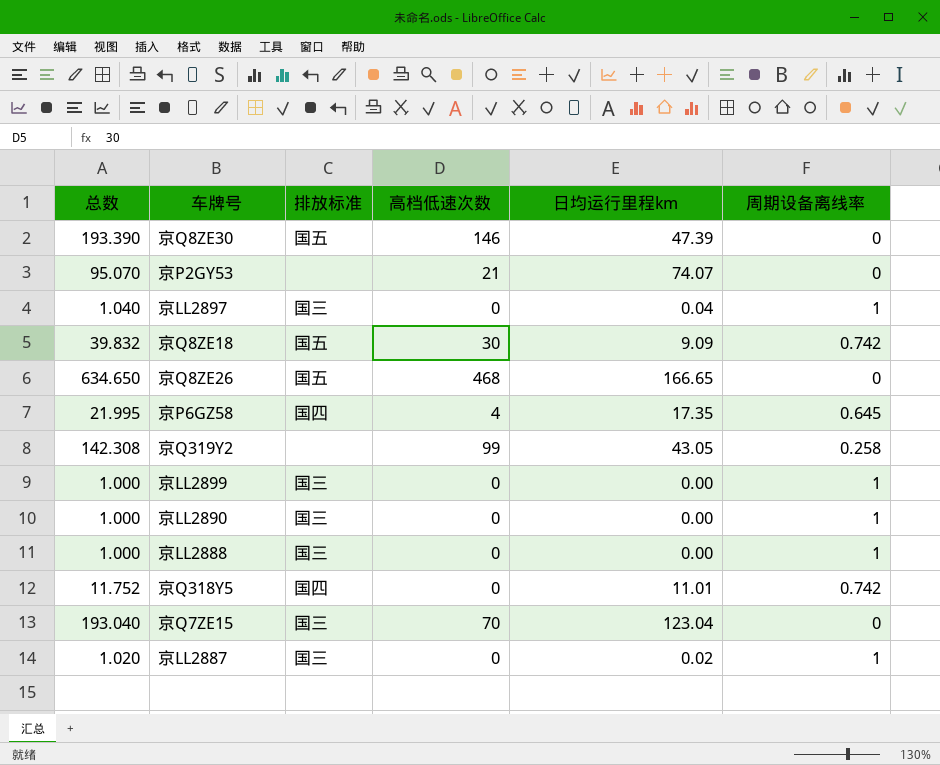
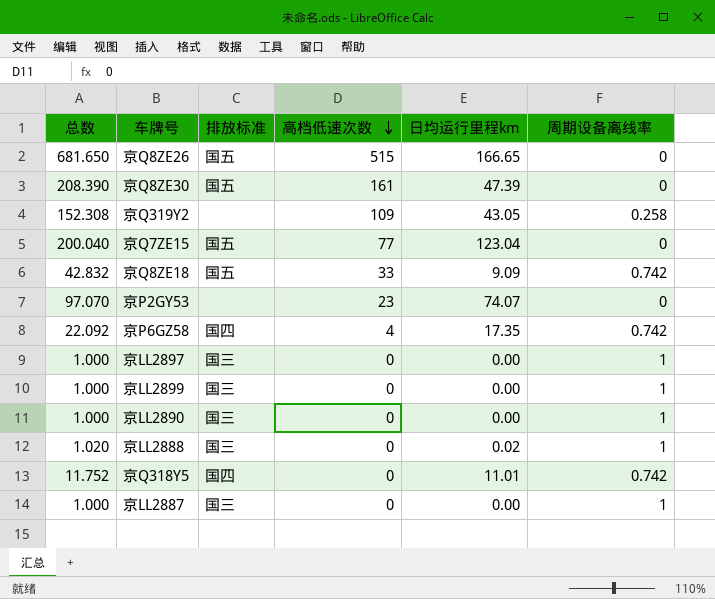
row order: none -> 高档低速次数 descending
京Q8ZE26 | 总数: 634.650 -> 681.650
京Q8ZE26 | 高档低速次数: 468 -> 515
京Q8ZE30 | 总数: 193.390 -> 208.390
京Q8ZE30 | 高档低速次数: 146 -> 161
京Q319Y2 | 总数: 142.308 -> 152.308
京Q319Y2 | 高档低速次数: 99 -> 109
京Q7ZE15 | 总数: 193.040 -> 200.040
京Q7ZE15 | 排放标准: 国三 -> 国五
京Q7ZE15 | 高档低速次数: 70 -> 77
京Q8ZE18 | 总数: 39.832 -> 42.832
京Q8ZE18 | 高档低速次数: 30 -> 33
京P2GY53 | 总数: 95.070 -> 97.070
京P2GY53 | 高档低速次数: 21 -> 23
京P6GZ58 | 总数: 21.995 -> 22.092
京P6GZ58 | 周期设备离线率: 0.645 -> 0.742
京LL2897 | 总数: 1.040 -> 1.000
京LL2897 | 日均运行里程km: 0.04 -> 0.00
京LL2888 | 总数: 1.000 -> 1.020
京LL2888 | 日均运行里程km: 0.00 -> 0.02
京LL2887 | 总数: 1.020 -> 1.000
京LL2887 | 日均运行里程km: 0.02 -> 0.00

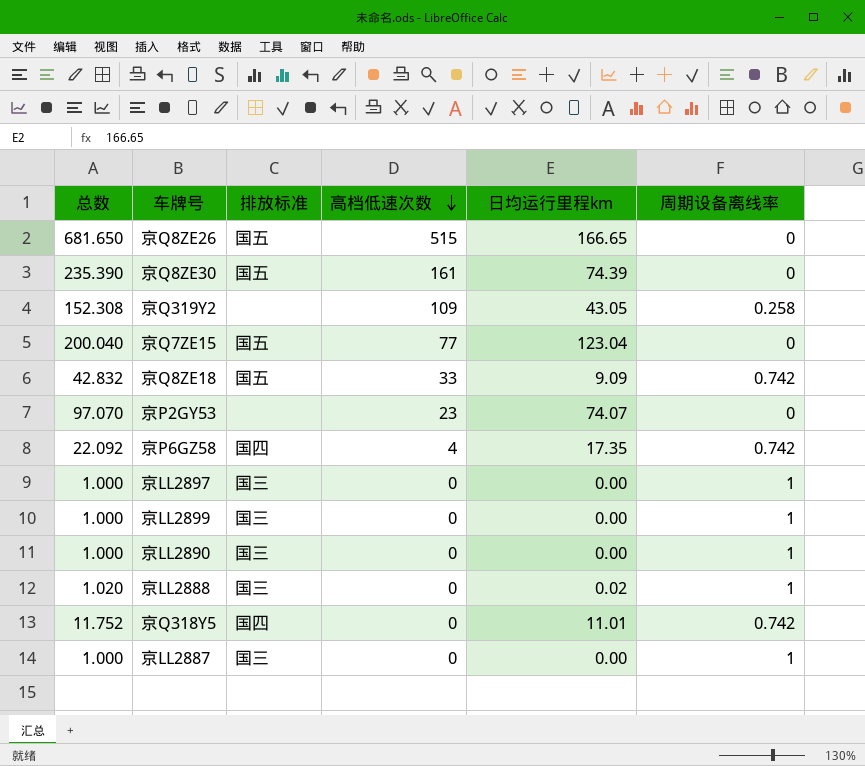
京Q8ZE30 | 总数: 208.390 -> 235.390
京Q8ZE30 | 日均运行里程km: 47.39 -> 74.39

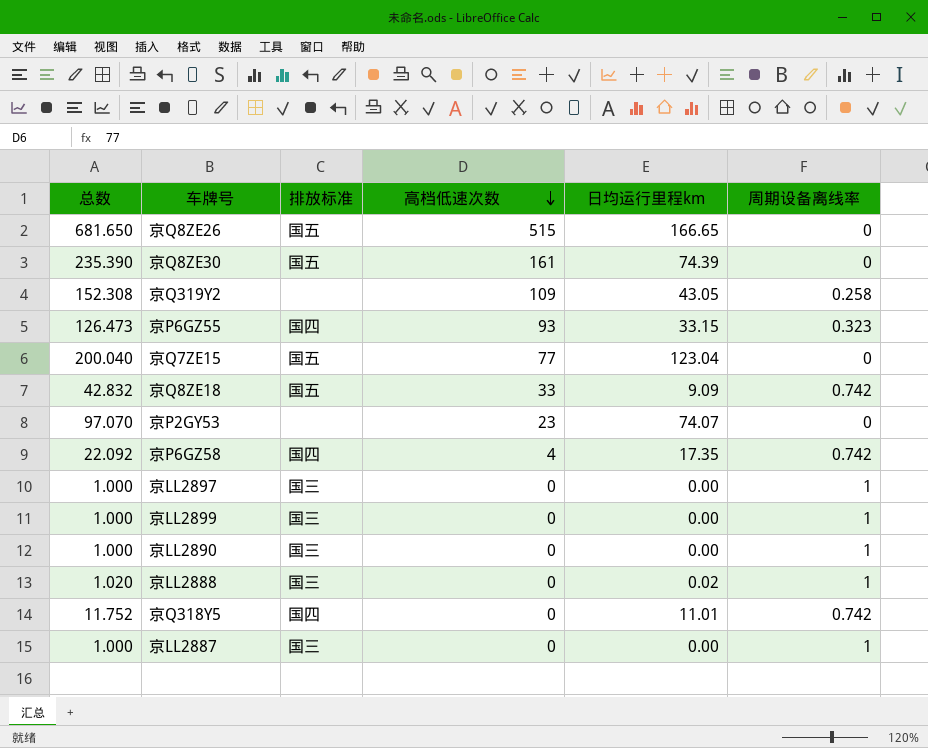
row 京P6GZ55: none -> 126.473 | 国四 | 93 | 33.15 | 0.323

